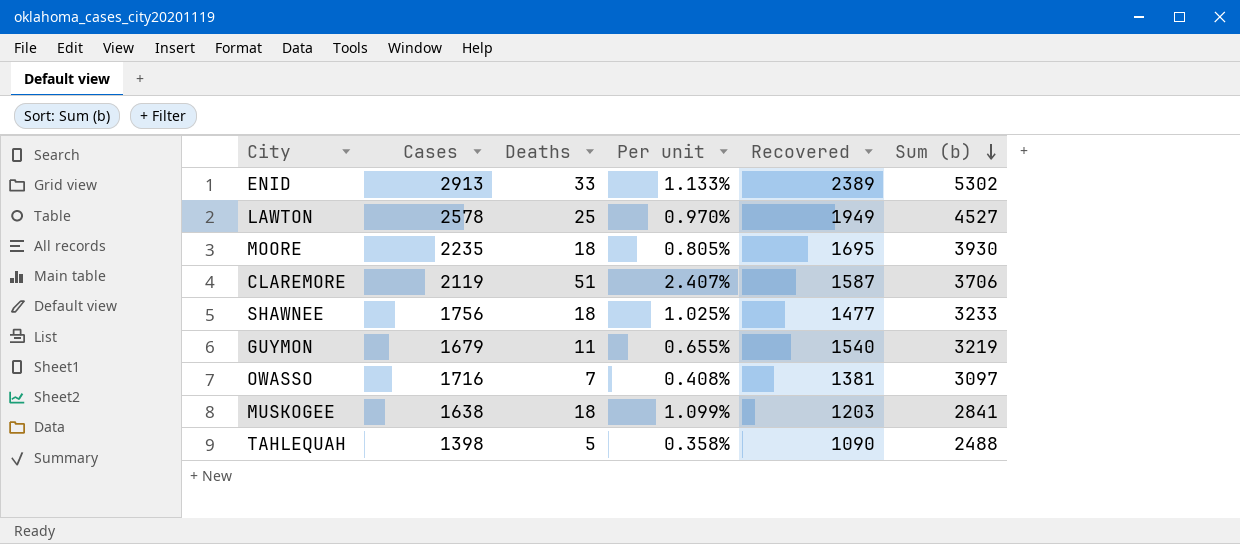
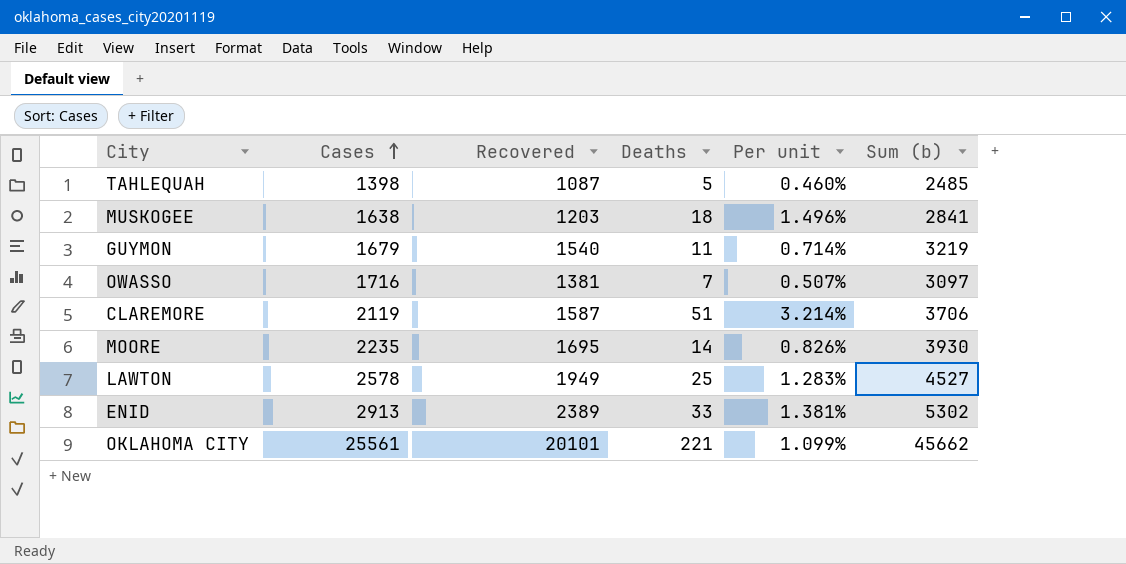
row order: Sum (b) descending -> Cases ascending
column Recovered | position: 5 -> 3
column Per unit | formula: [Deaths] / [Cases] -> [Deaths] / [Recovered]
row SHAWNEE: 1756 | 18 | 1.025% | 1477 | 3233 -> none
TAHLEQUAH | Recovered: 1090 -> 1087
TAHLEQUAH | Sum (b): 2488 -> 2485
MOORE | Deaths: 18 -> 14
row OKLAHOMA CITY: none -> 25561 | 20101 | 221 | 1.099% | 45662

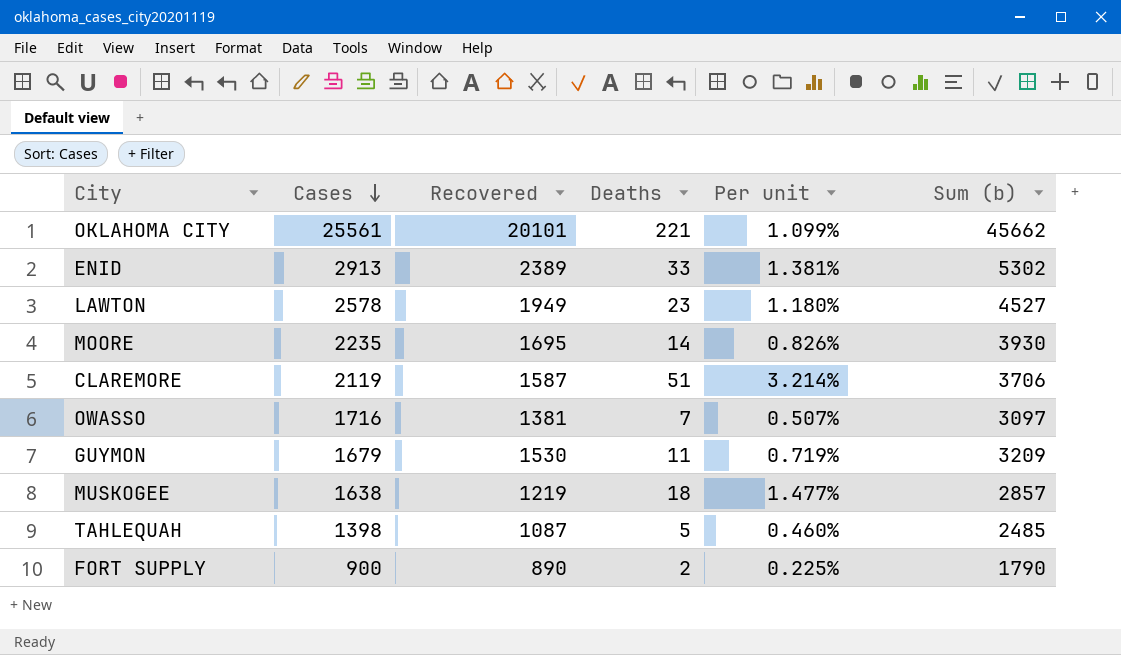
row order: Cases ascending -> Cases descending
LAWTON | Deaths: 25 -> 23
LAWTON | Per unit: 1.283% -> 1.180%
GUYMON | Recovered: 1540 -> 1530
GUYMON | Per unit: 0.714% -> 0.719%
GUYMON | Sum (b): 3219 -> 3209
MUSKOGEE | Recovered: 1203 -> 1219
MUSKOGEE | Per unit: 1.496% -> 1.477%
MUSKOGEE | Sum (b): 2841 -> 2857
row FORT SUPPLY: none -> 900 | 890 | 2 | 0.225% | 1790

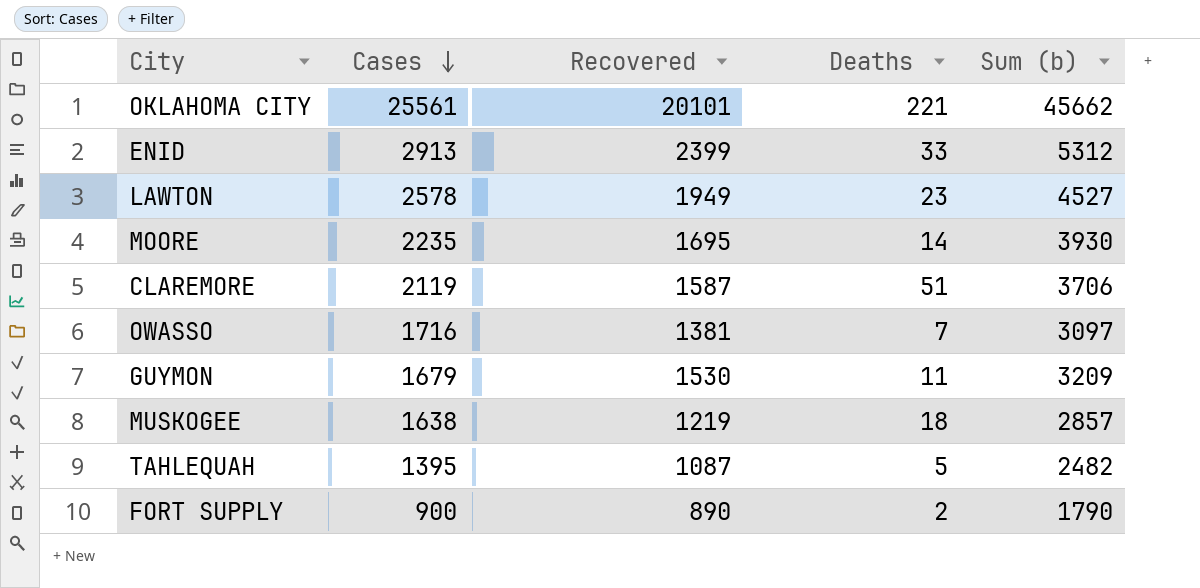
column Per unit | formula: [Deaths] / [Recovered] -> none
ENID | Recovered: 2389 -> 2399
ENID | Sum (b): 5302 -> 5312
TAHLEQUAH | Cases: 1398 -> 1395
TAHLEQUAH | Sum (b): 2485 -> 2482

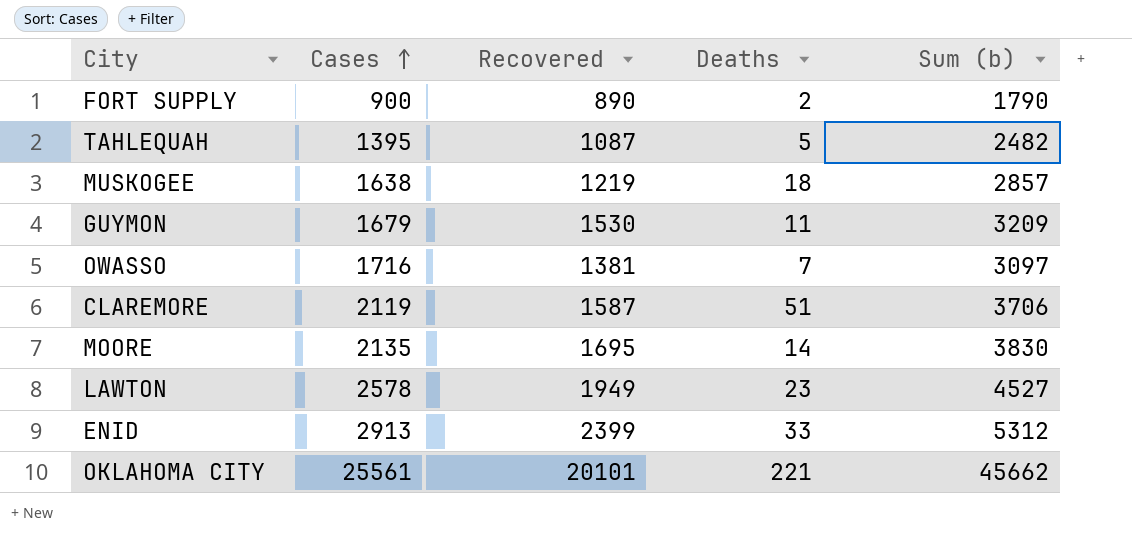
row order: Cases descending -> Cases ascending
MOORE | Cases: 2235 -> 2135
MOORE | Sum (b): 3930 -> 3830

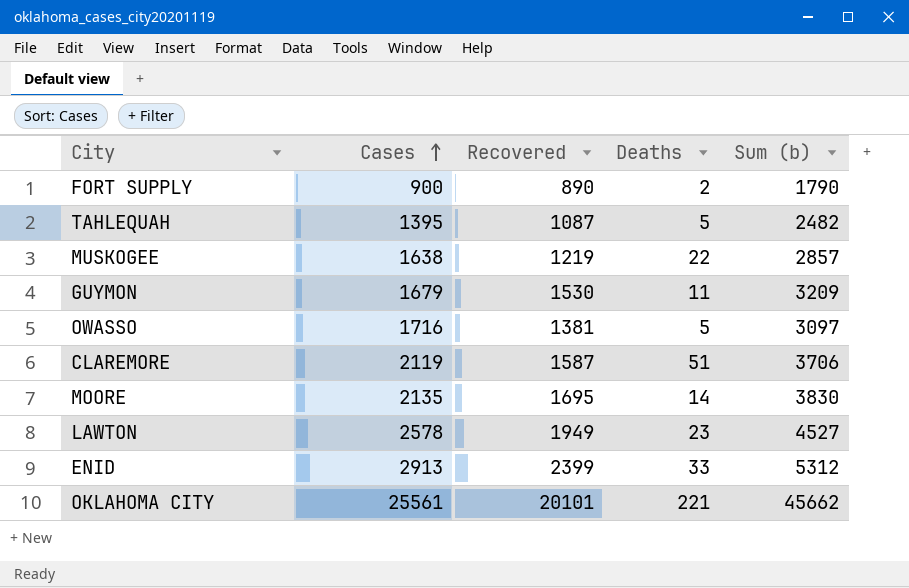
MUSKOGEE | Deaths: 18 -> 22
OWASSO | Deaths: 7 -> 5

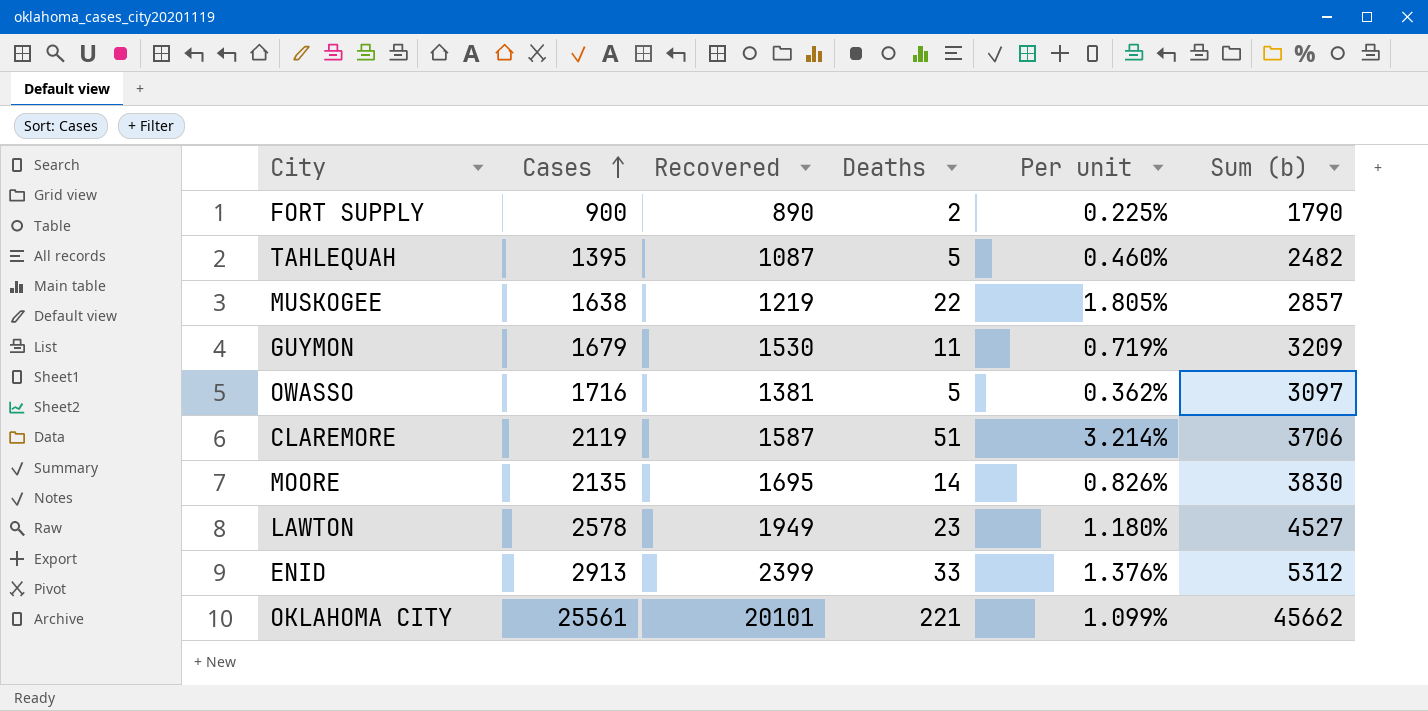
column Per unit | formula: none -> [Deaths] / [Recovered]

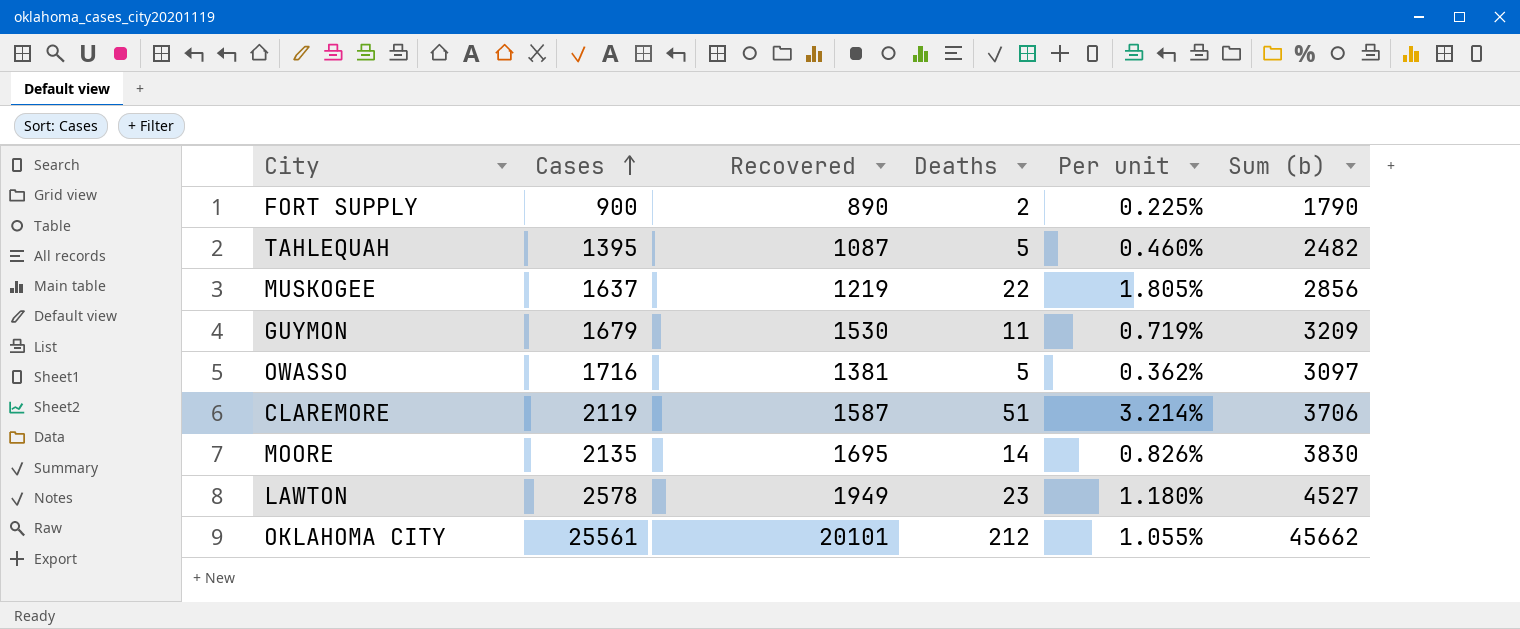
row ENID: 2913 | 2399 | 33 | 1.376% | 5312 -> none
MUSKOGEE | Cases: 1638 -> 1637
MUSKOGEE | Sum (b): 2857 -> 2856
OKLAHOMA CITY | Deaths: 221 -> 212
OKLAHOMA CITY | Per unit: 1.099% -> 1.055%

